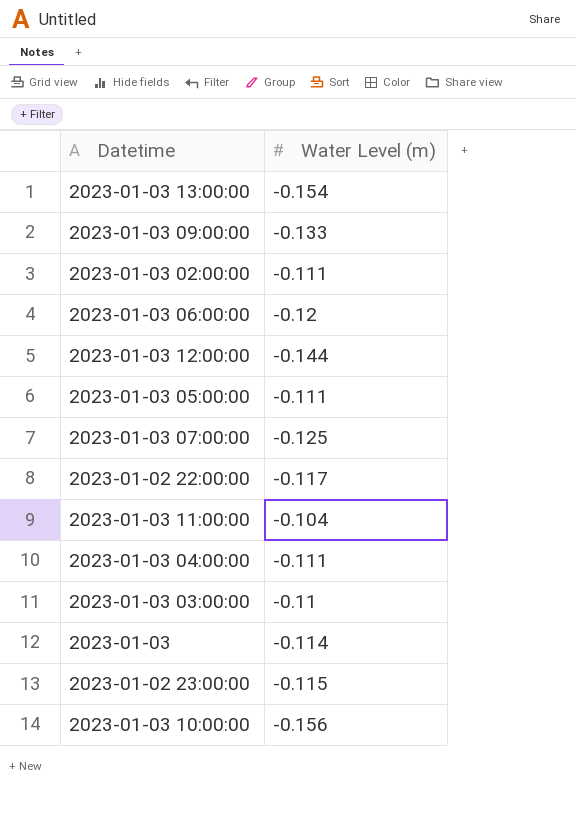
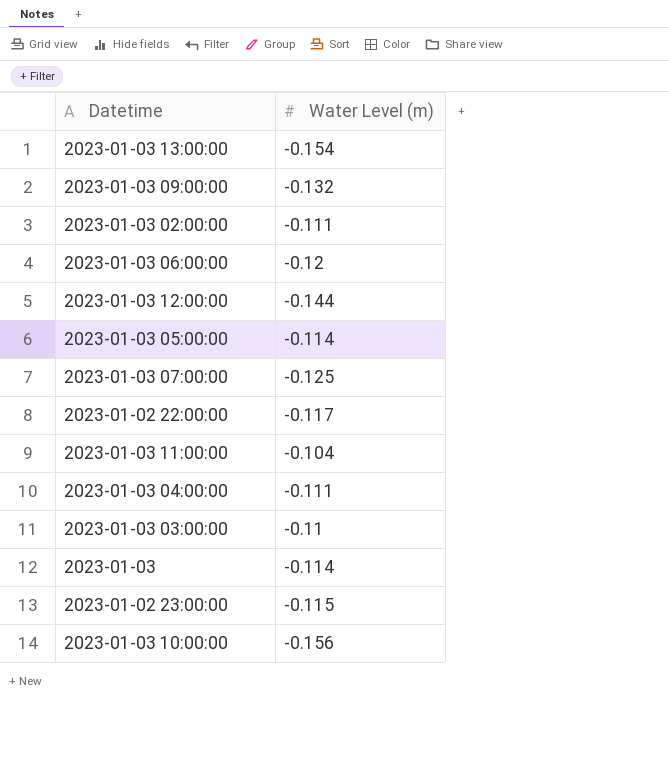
2023-01-03 09:00:00 | Water Level (m): -0.133 -> -0.132
2023-01-03 05:00:00 | Water Level (m): -0.111 -> -0.114

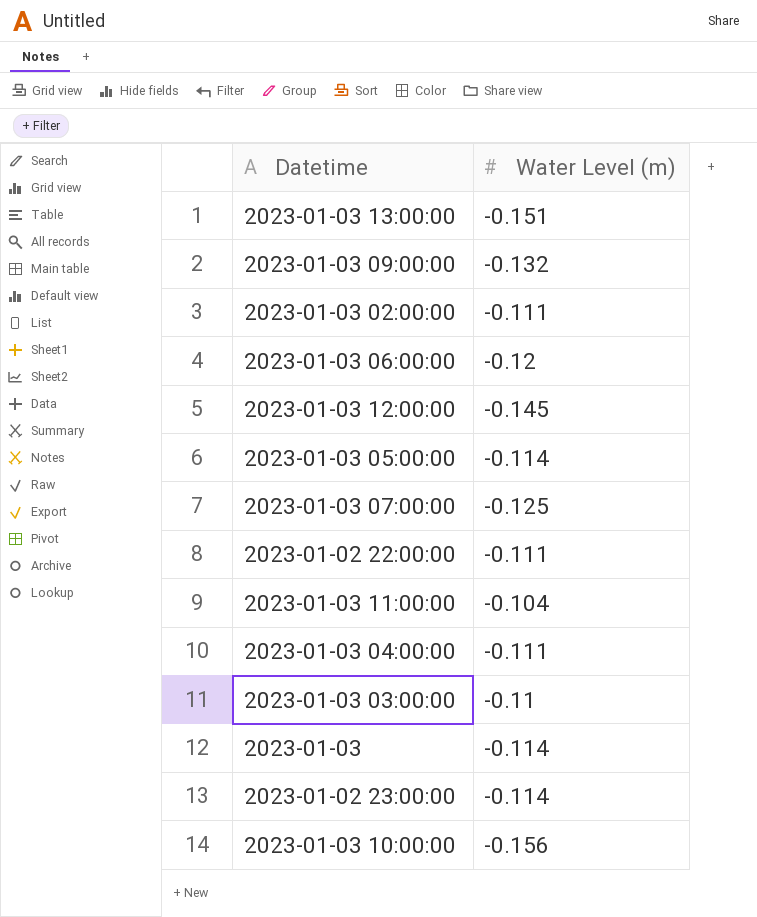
2023-01-03 13:00:00 | Water Level (m): -0.154 -> -0.151
2023-01-03 12:00:00 | Water Level (m): -0.144 -> -0.145
2023-01-02 22:00:00 | Water Level (m): -0.117 -> -0.111
2023-01-02 23:00:00 | Water Level (m): -0.115 -> -0.114

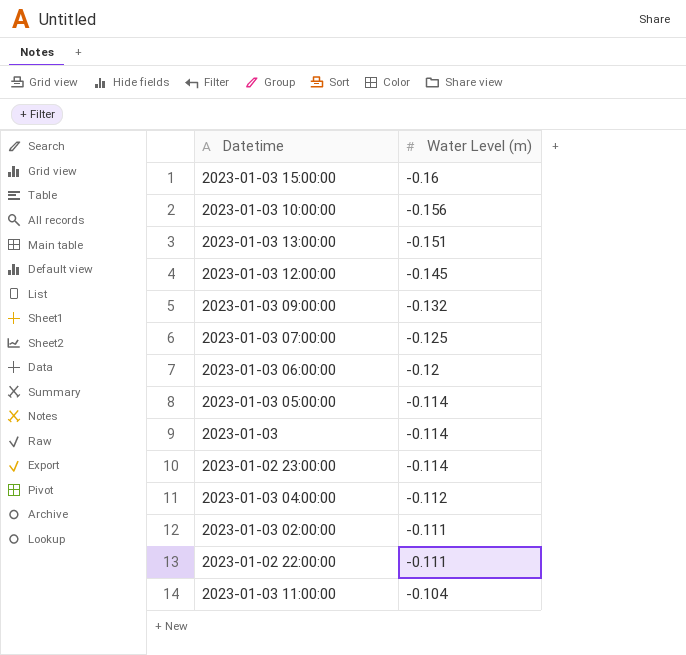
row order: none -> Water Level (m) ascending
row 2023-01-03 03:00:00: -0.11 -> none
row 2023-01-03 15:00:00: none -> -0.16
2023-01-03 04:00:00 | Water Level (m): -0.111 -> -0.112

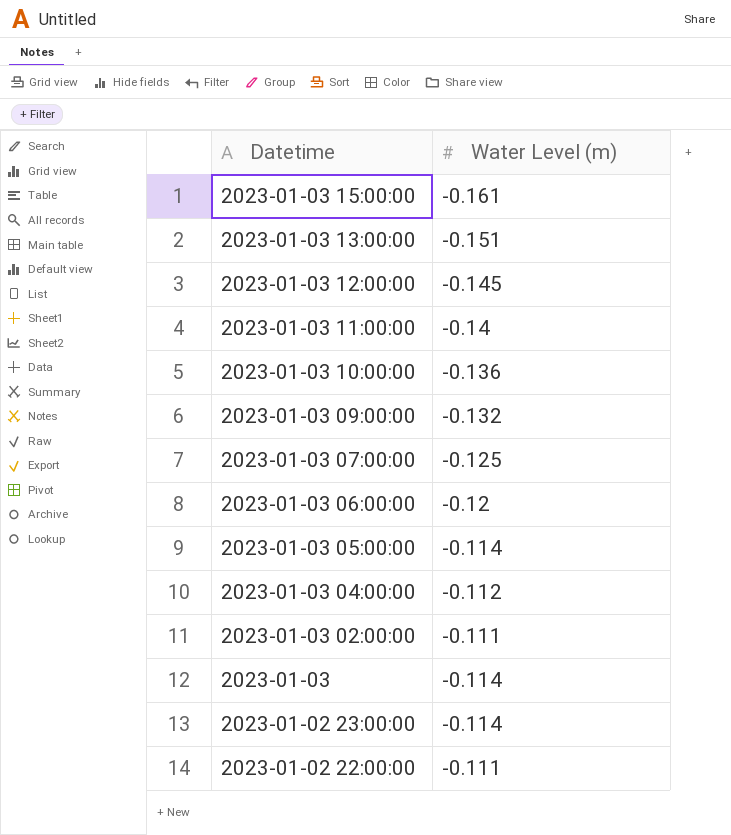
row order: Water Level (m) ascending -> Datetime descending
2023-01-03 15:00:00 | Water Level (m): -0.16 -> -0.161
2023-01-03 11:00:00 | Water Level (m): -0.104 -> -0.14
2023-01-03 10:00:00 | Water Level (m): -0.156 -> -0.136

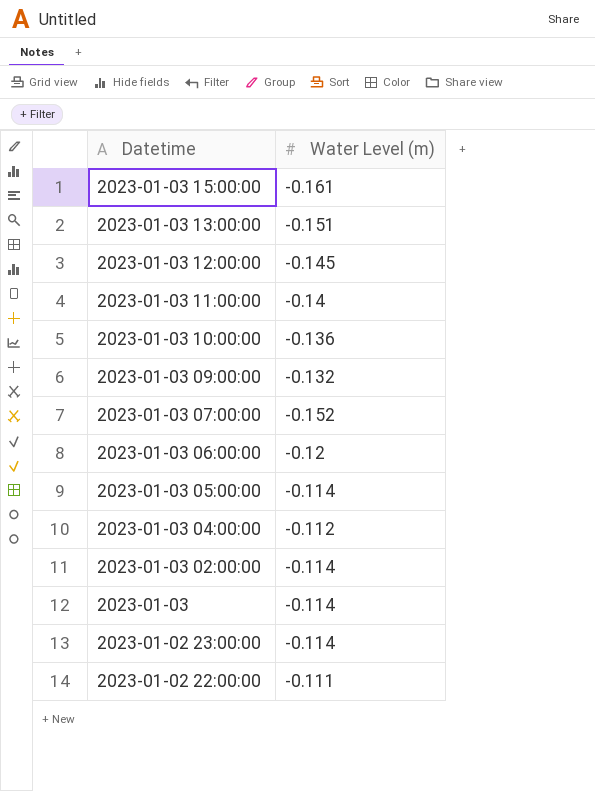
2023-01-03 07:00:00 | Water Level (m): -0.125 -> -0.152
2023-01-03 02:00:00 | Water Level (m): -0.111 -> -0.114

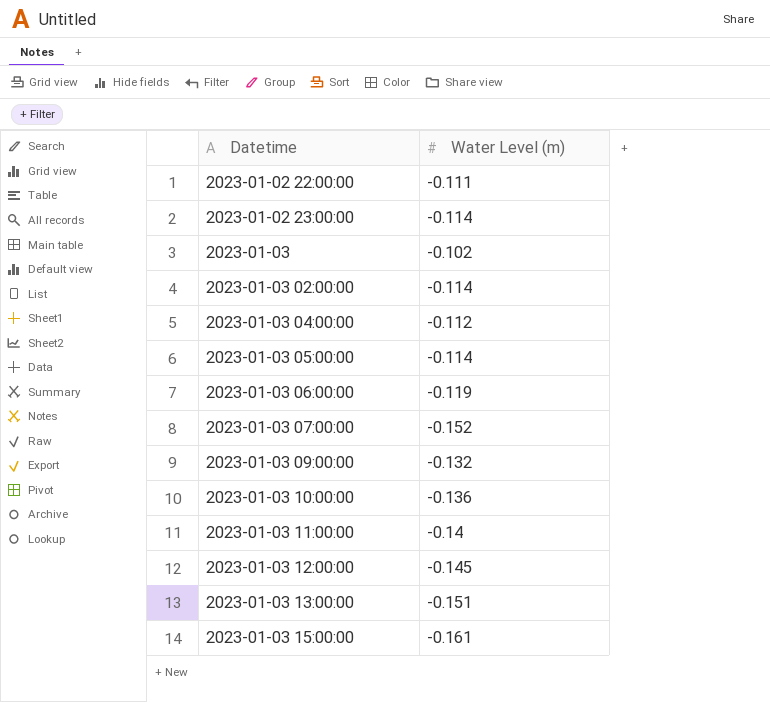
row order: Datetime descending -> Datetime ascending
2023-01-03 | Water Level (m): -0.114 -> -0.102
2023-01-03 06:00:00 | Water Level (m): -0.12 -> -0.119

